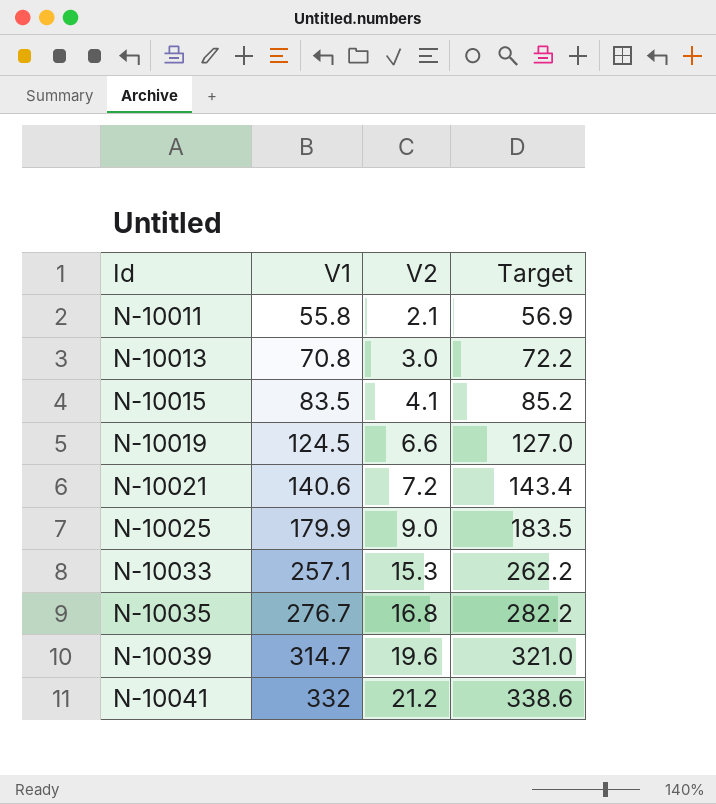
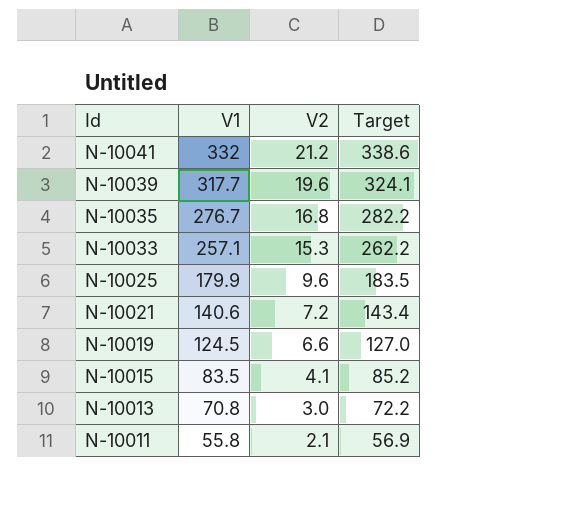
row order: Id ascending -> Id descending
N-10039 | V1: 314.7 -> 317.7
N-10039 | Target: 321.0 -> 324.1
N-10025 | V2: 9.0 -> 9.6

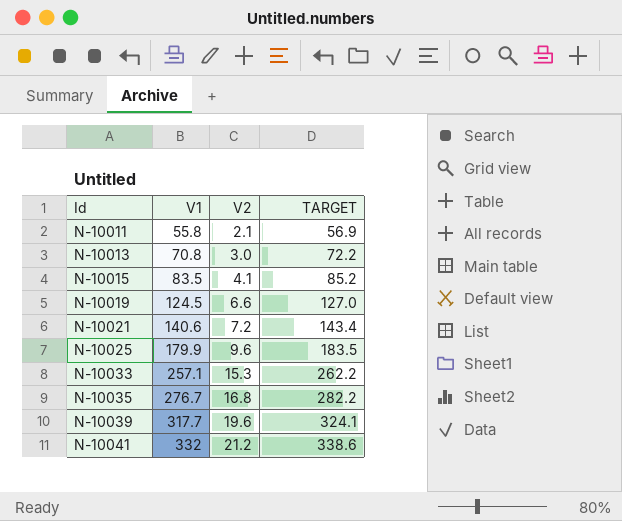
row order: Id descending -> Id ascending
column name: Target -> TARGET

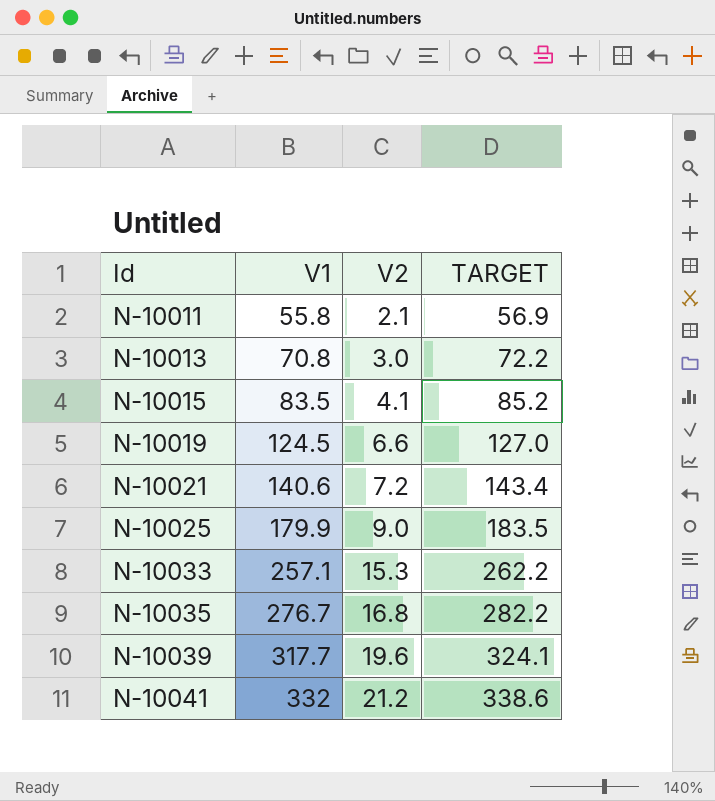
N-10025 | V2: 9.6 -> 9.0

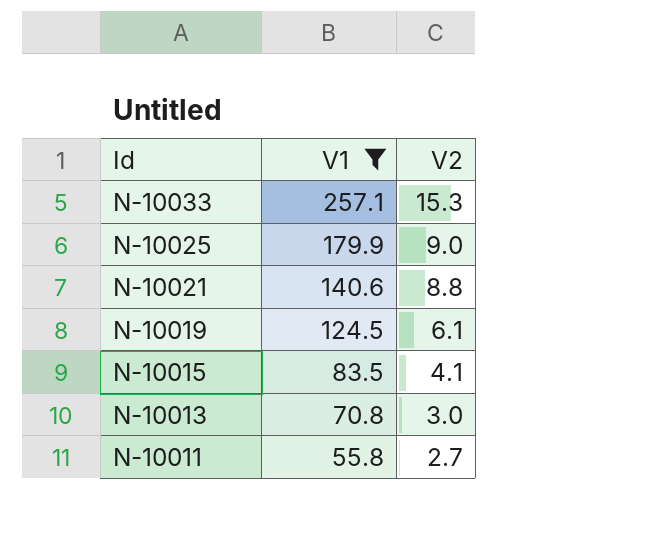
filter: none -> V1 <= 257.1
row order: Id ascending -> Id descending
column TARGET | formula: [V1] * 1.02 -> none
N-10021 | V2: 7.2 -> 8.8
N-10019 | V2: 6.6 -> 6.1
N-10011 | V2: 2.1 -> 2.7

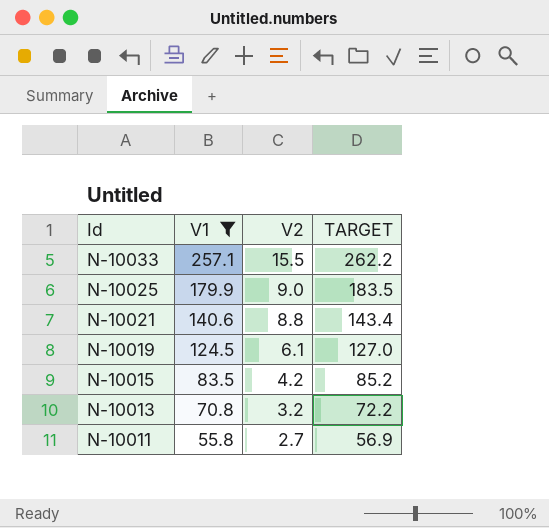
column TARGET | formula: none -> [V1] * 1.02
N-10033 | V2: 15.3 -> 15.5
N-10015 | V2: 4.1 -> 4.2
N-10013 | V2: 3.0 -> 3.2

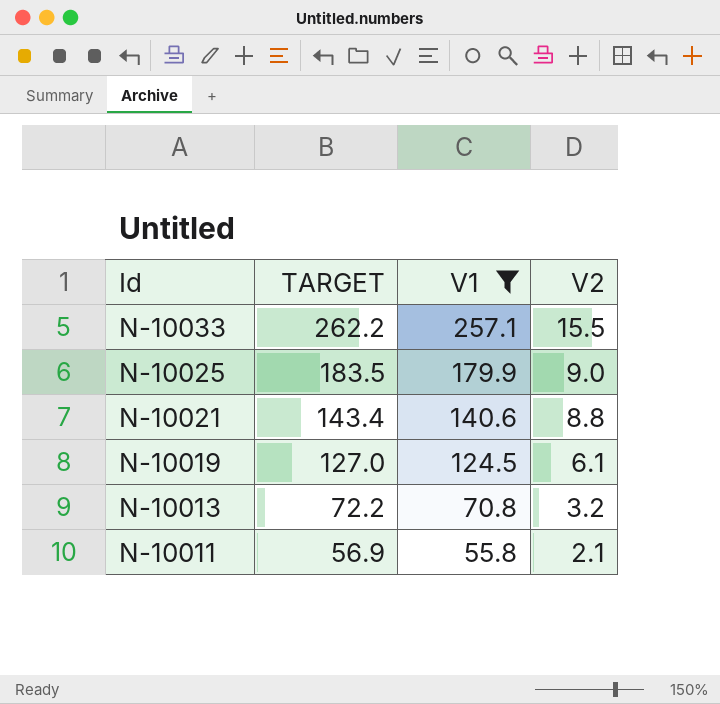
column TARGET | position: 4 -> 2
row N-10015: 83.5 | 4.2 | 85.2 -> none
N-10011 | V2: 2.7 -> 2.1

